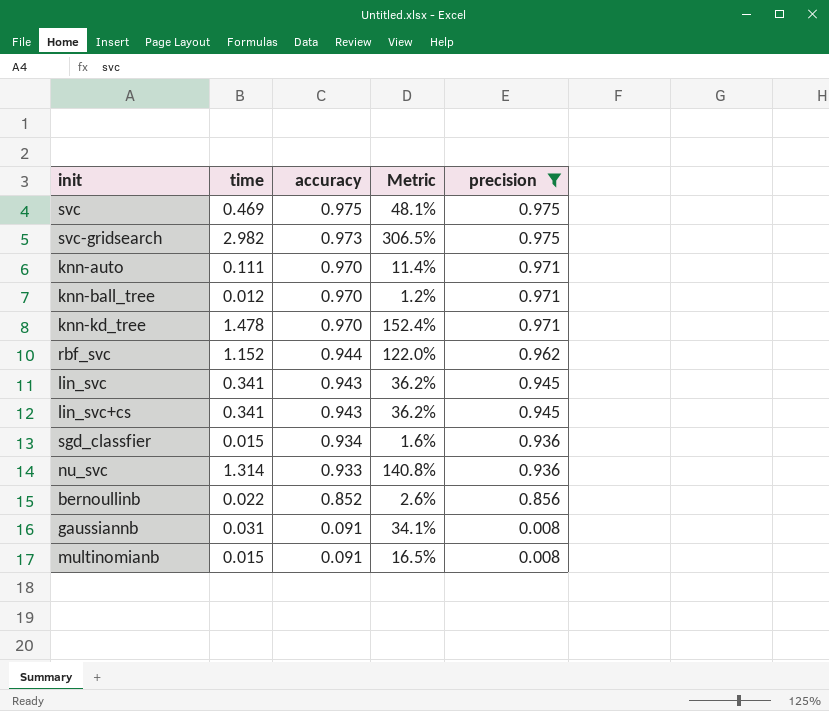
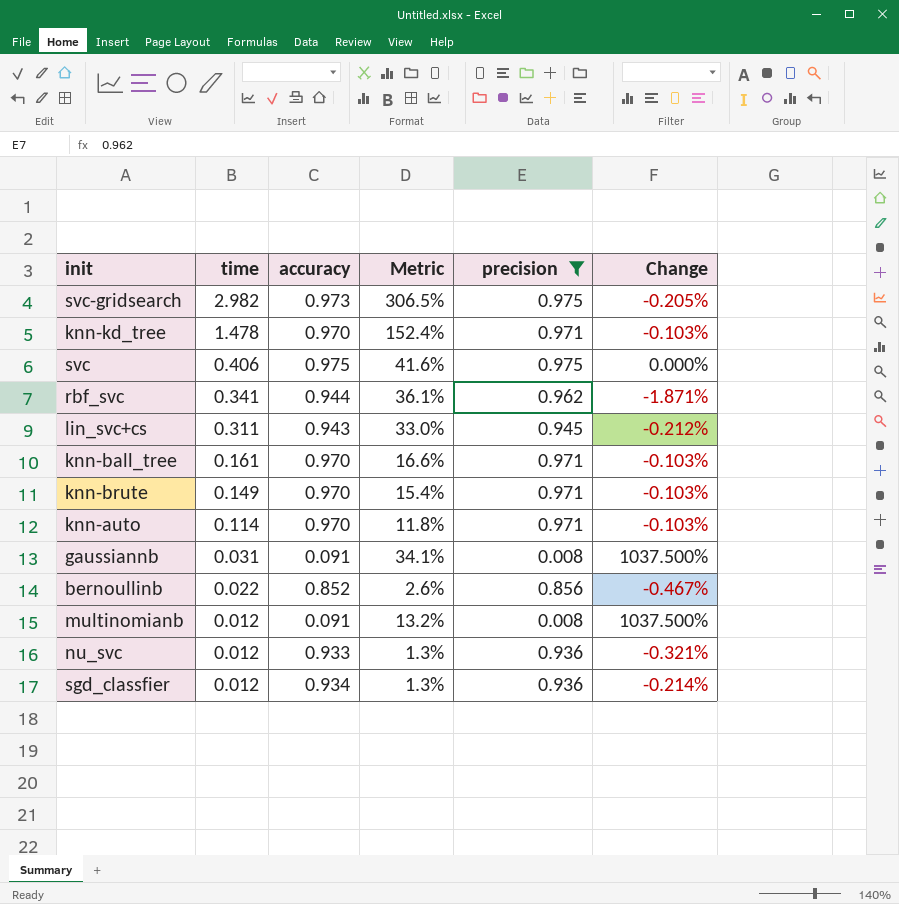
row order: accuracy descending -> time descending
column Change | formula: none -> ([accuracy] - [precision]) / [precision]
row lin_svc: 0.341 | 0.943 | 36.2% | 0.945 -> none
svc | time: 0.469 -> 0.406
svc | Metric: 48.1% -> 41.6%
rbf_svc | time: 1.152 -> 0.341
rbf_svc | Metric: 122.0% -> 36.1%
lin_svc+cs | time: 0.341 -> 0.311
lin_svc+cs | Metric: 36.2% -> 33.0%
knn-ball_tree | time: 0.012 -> 0.161
knn-ball_tree | Metric: 1.2% -> 16.6%
row knn-brute: none -> 0.149 | 0.970 | 15.4% | 0.971 | -0.103%
knn-auto | time: 0.111 -> 0.114
knn-auto | Metric: 11.4% -> 11.8%
multinomianb | time: 0.015 -> 0.012
multinomianb | Metric: 16.5% -> 13.2%
nu_svc | time: 1.314 -> 0.012
nu_svc | Metric: 140.8% -> 1.3%
sgd_classfier | time: 0.015 -> 0.012
sgd_classfier | Metric: 1.6% -> 1.3%

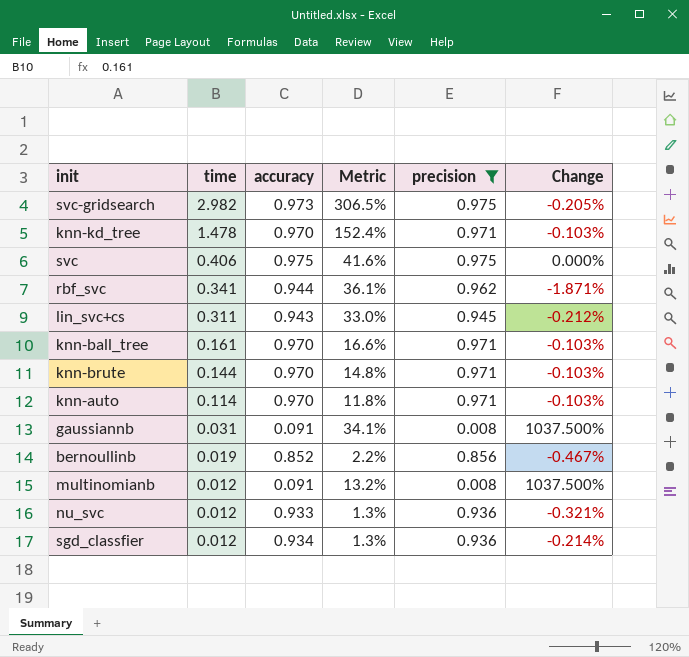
knn-brute | time: 0.149 -> 0.144
knn-brute | Metric: 15.4% -> 14.8%
bernoullinb | time: 0.022 -> 0.019
bernoullinb | Metric: 2.6% -> 2.2%

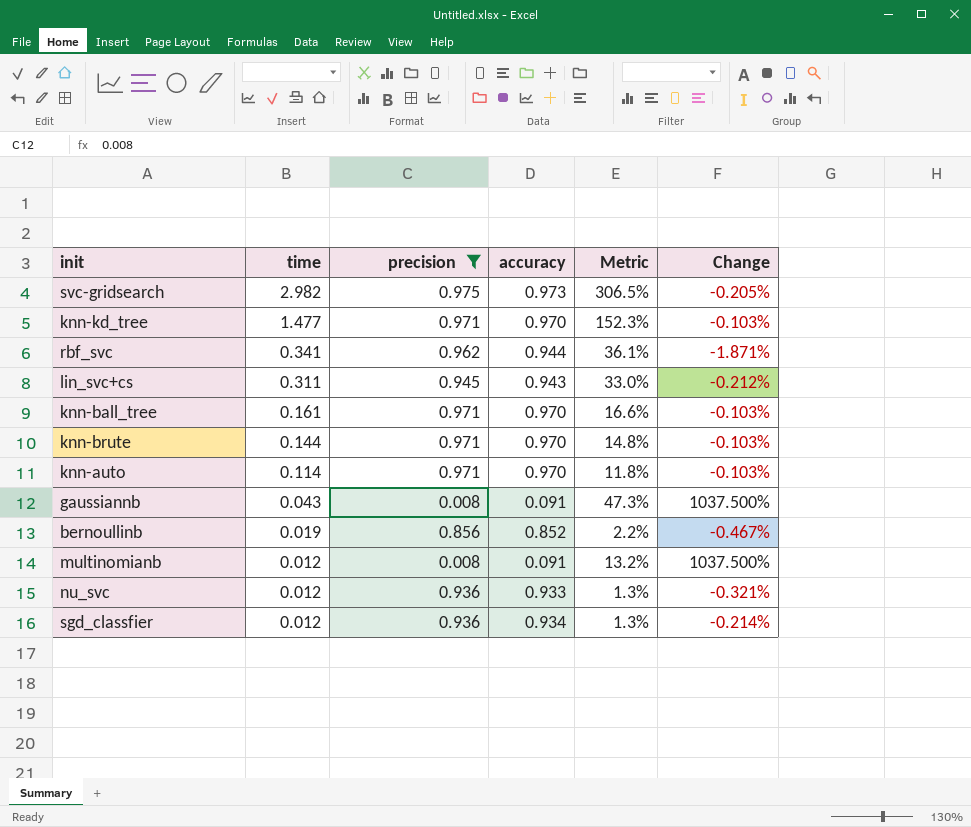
column precision | position: 5 -> 3
row svc: 0.406 | 0.975 | 41.6% | 0.975 | 0.000% -> none
knn-kd_tree | time: 1.478 -> 1.477
knn-kd_tree | Metric: 152.4% -> 152.3%
gaussiannb | time: 0.031 -> 0.043
gaussiannb | Metric: 34.1% -> 47.3%

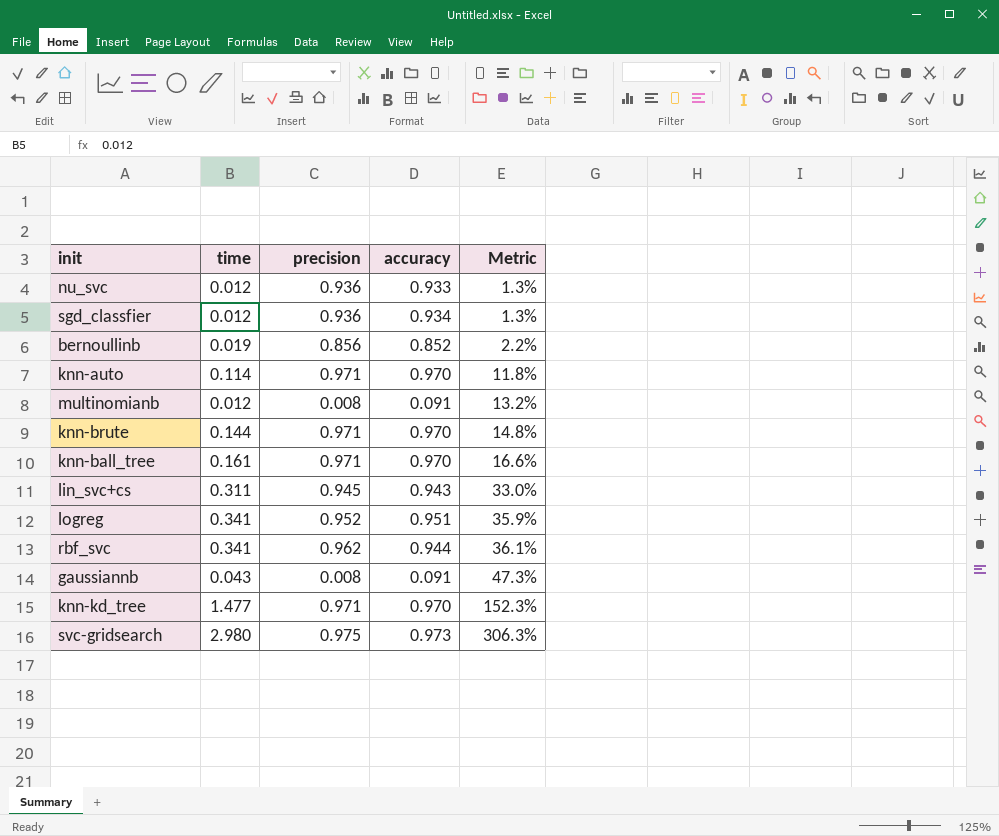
filter: precision != 0.952 -> none
row order: time descending -> Metric ascending
column Change | formula: ([accuracy] - [precision]) / [precision] -> none
svc-gridsearch | time: 2.982 -> 2.980
svc-gridsearch | Metric: 306.5% -> 306.3%

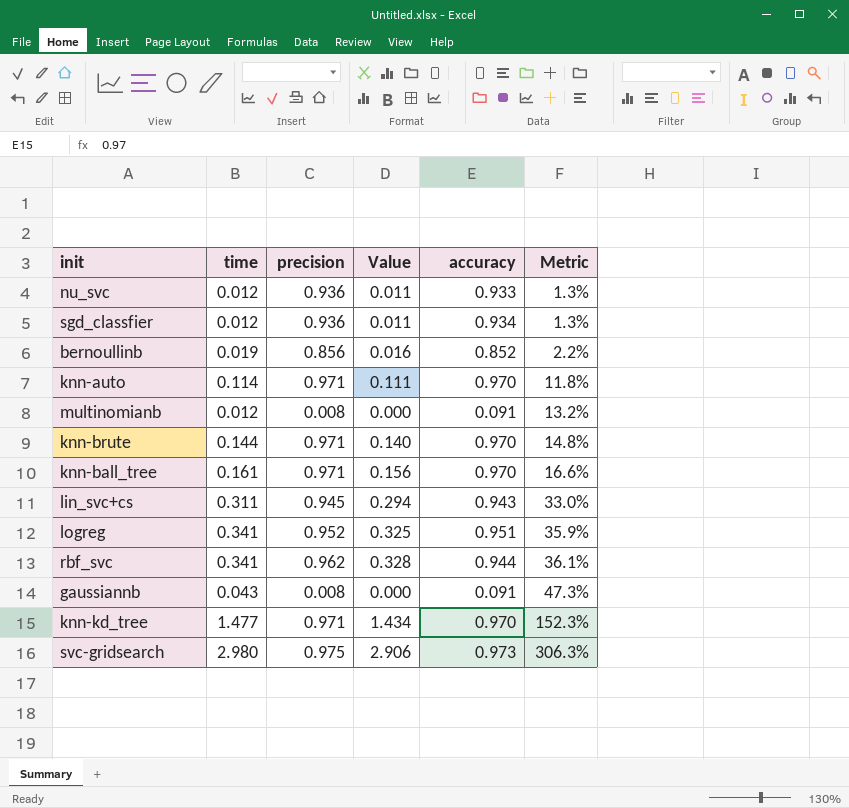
column Value | formula: none -> [time] * [precision]

